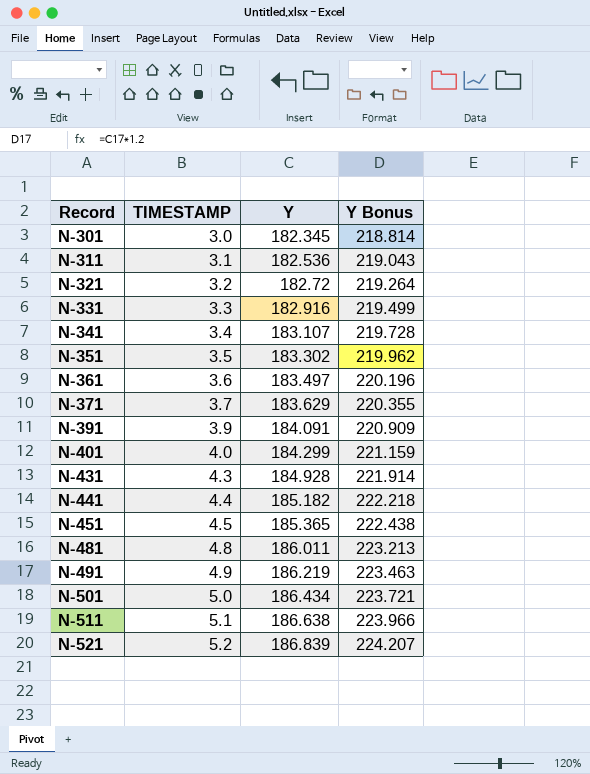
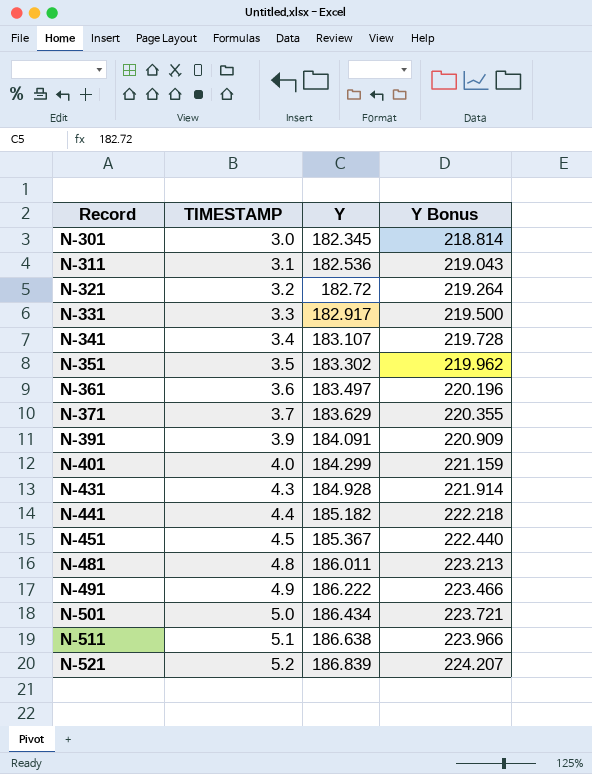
N-331 | Y: 182.916 -> 182.917
N-331 | Y Bonus: 219.499 -> 219.500
N-451 | Y: 185.365 -> 185.367
N-451 | Y Bonus: 222.438 -> 222.440
N-491 | Y: 186.219 -> 186.222
N-491 | Y Bonus: 223.463 -> 223.466

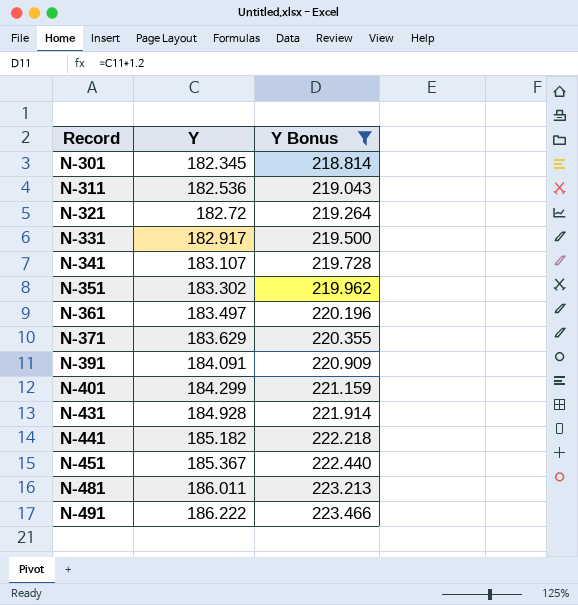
filter: none -> Y Bonus <= 223.466
column TIMESTAMP | position: 2 -> none

